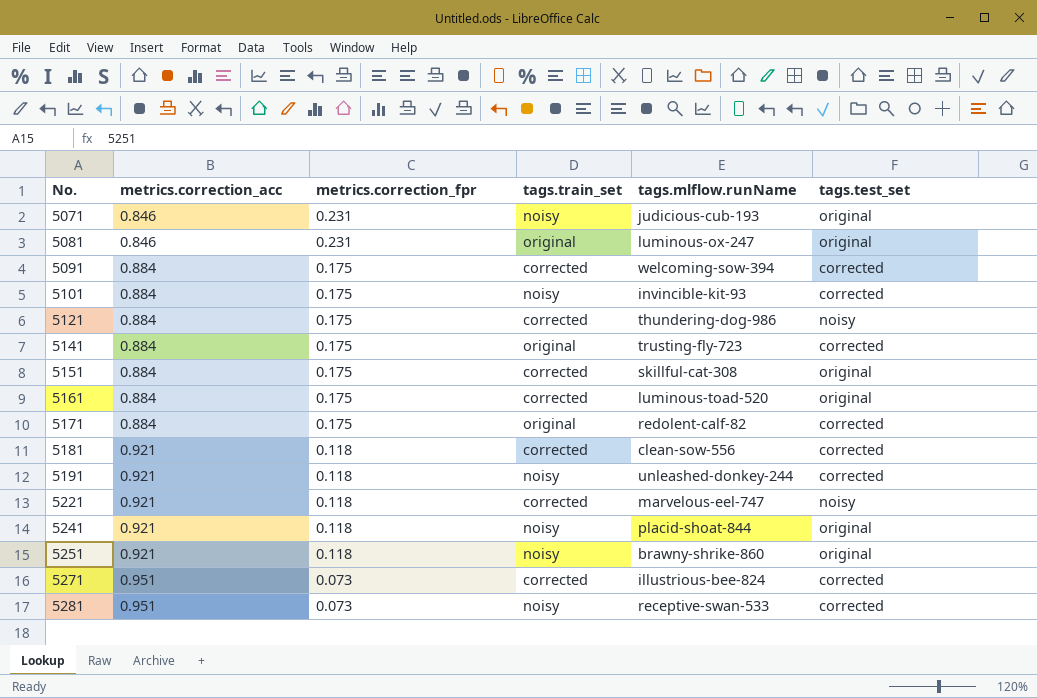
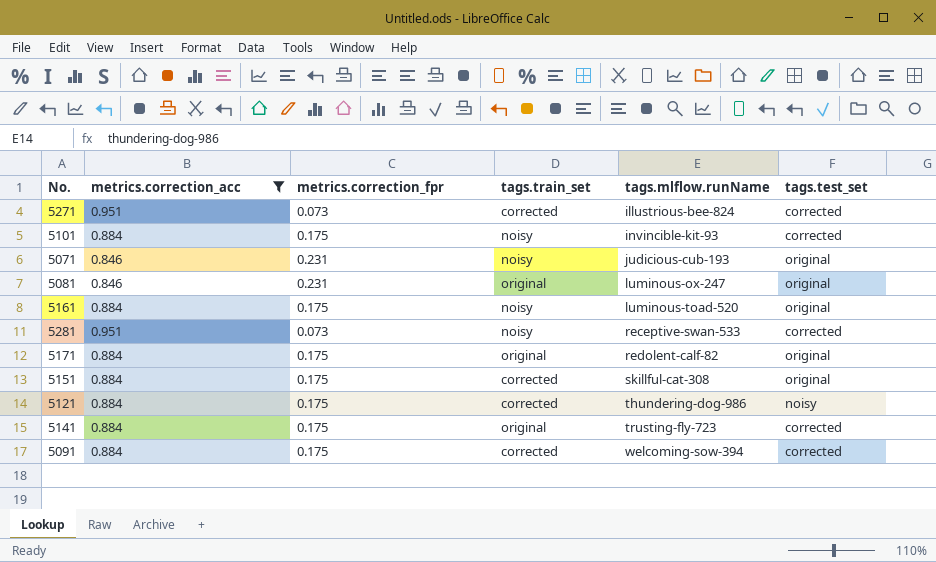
filter: none -> metrics.correction_acc != 0.921
row order: No. ascending -> tags.mlflow.runName ascending
5161 | tags.train_set: corrected -> noisy
5171 | tags.test_set: corrected -> original

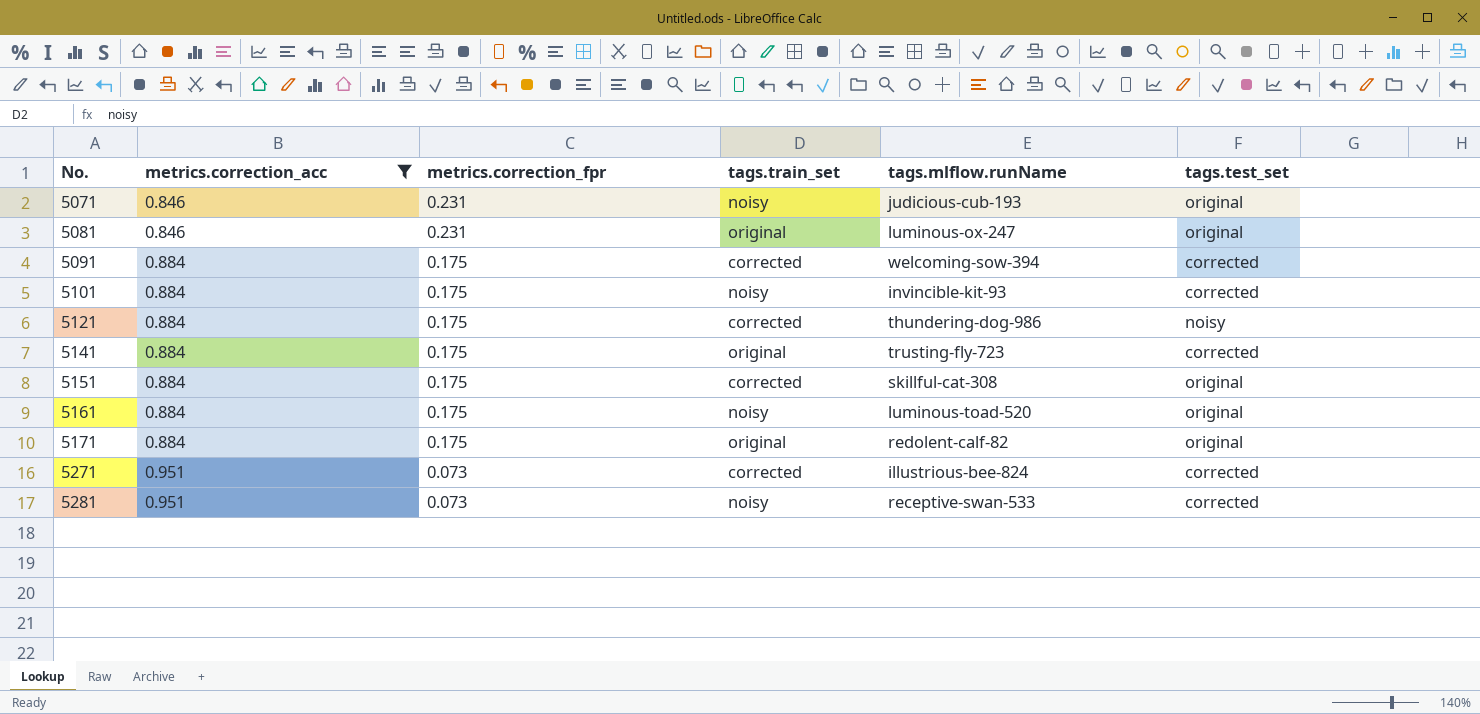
row order: tags.mlflow.runName ascending -> No. ascending

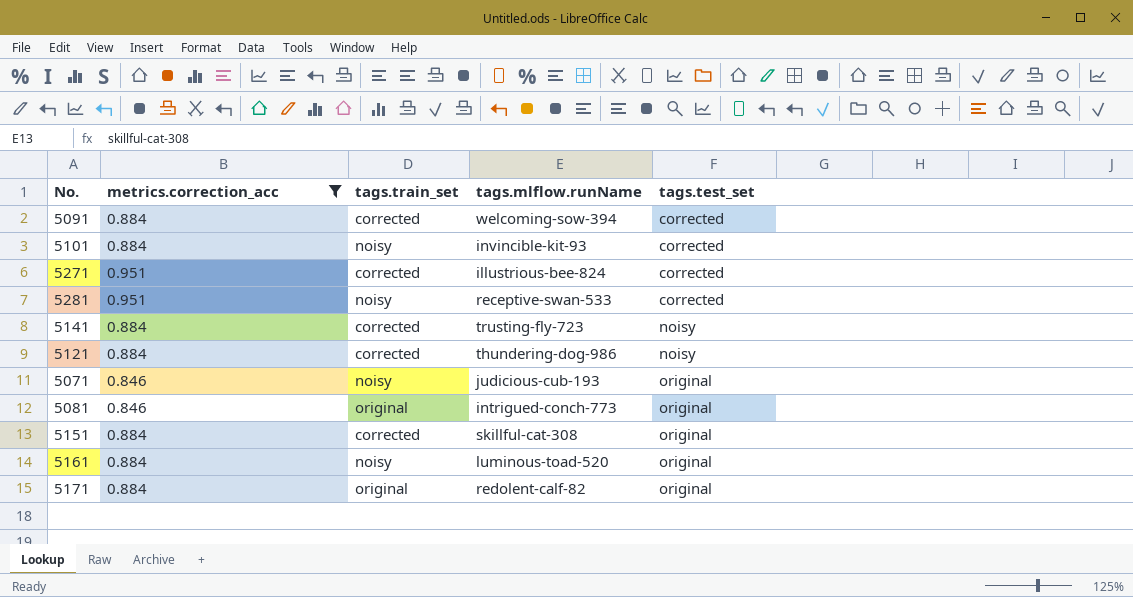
row order: No. ascending -> tags.test_set ascending
column metrics.correction_fpr | position: 3 -> none
5141 | tags.train_set: original -> corrected
5141 | tags.test_set: corrected -> noisy
5081 | tags.mlflow.runName: luminous-ox-247 -> intrigued-conch-773

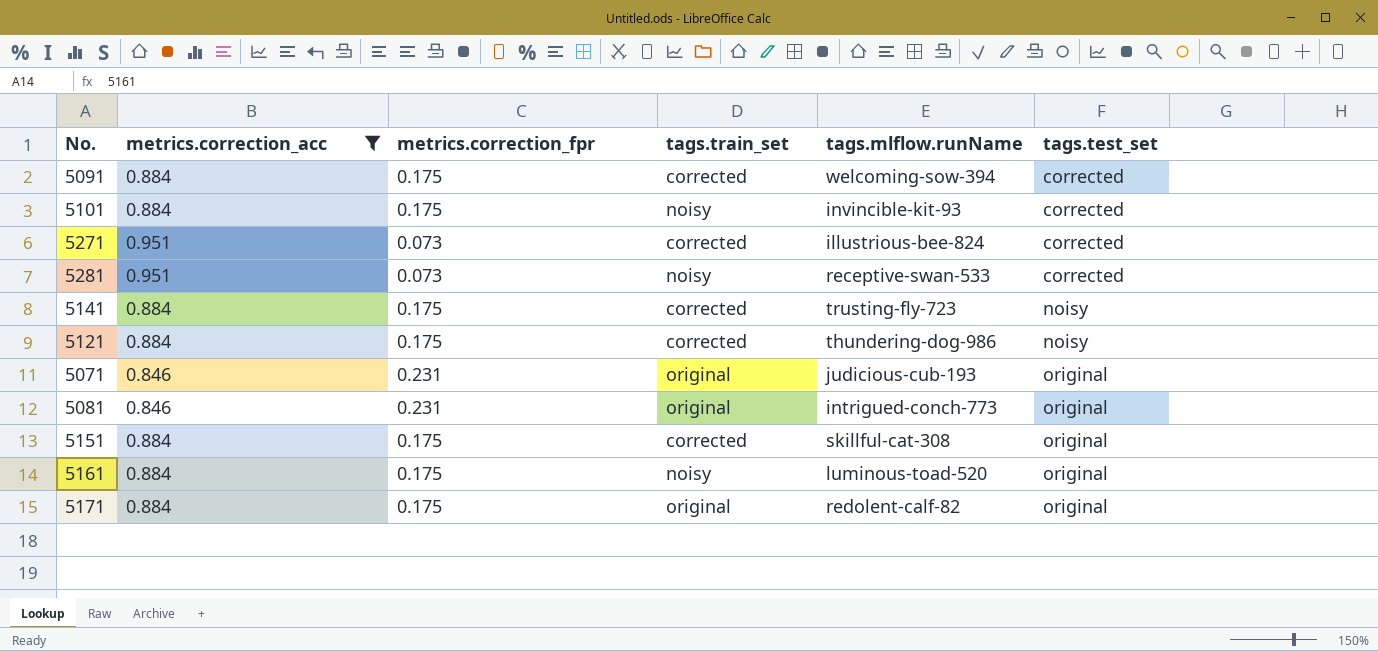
column metrics.correction_fpr | position: none -> 3
5071 | tags.train_set: noisy -> original

